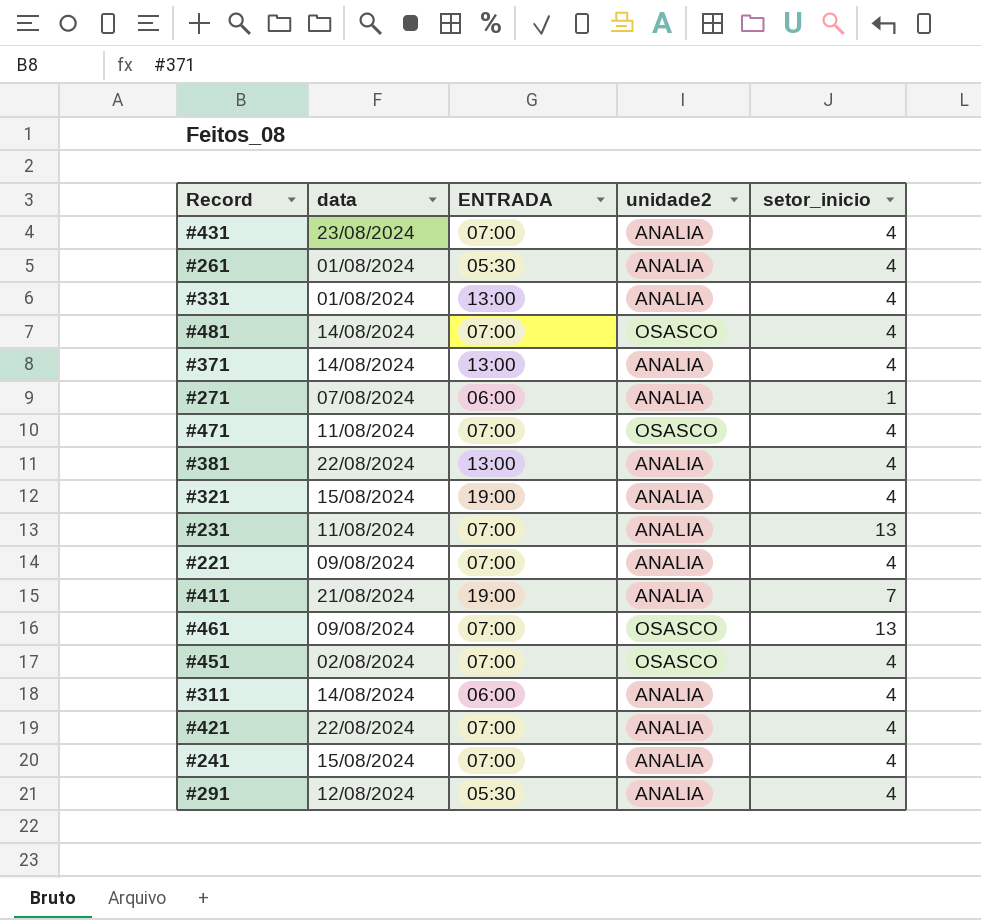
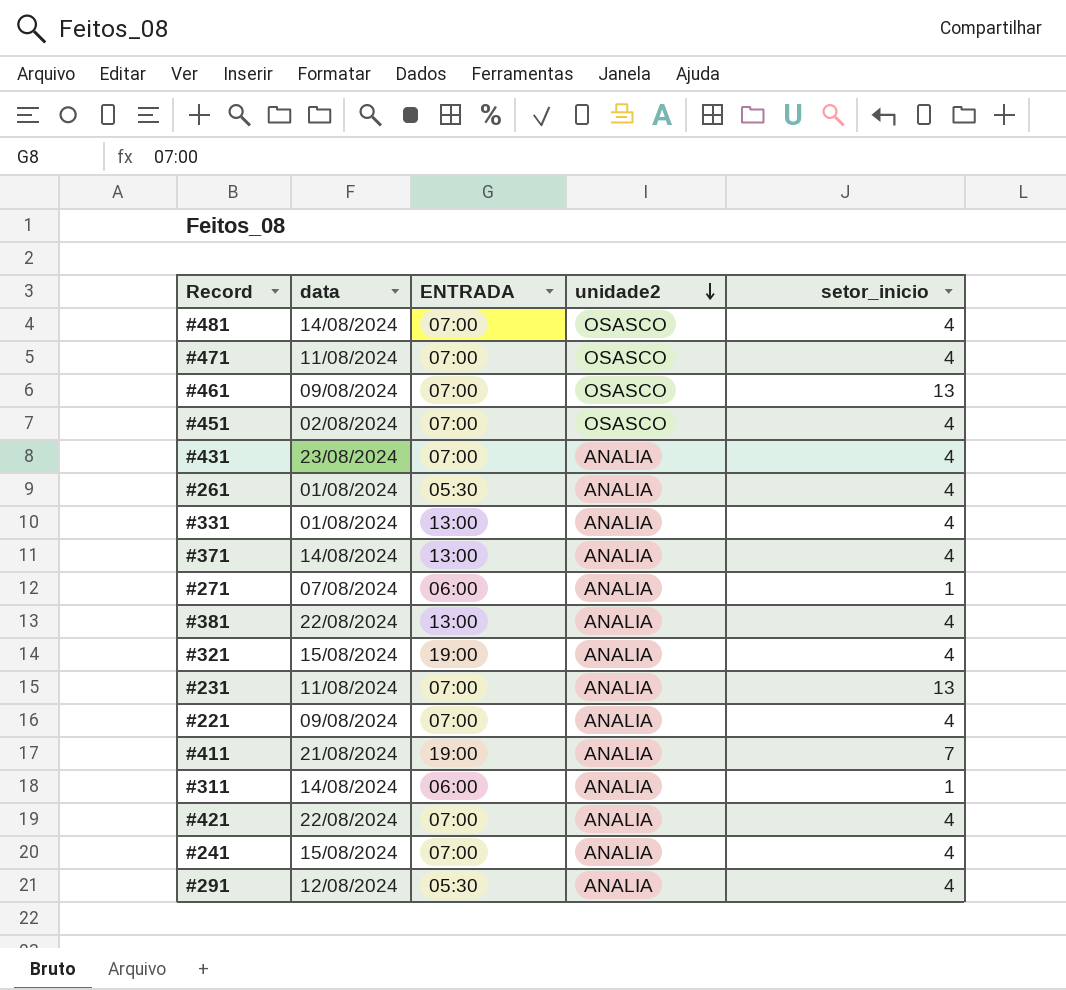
row order: none -> unidade2 descending
#311 | setor_inicio: 4 -> 1

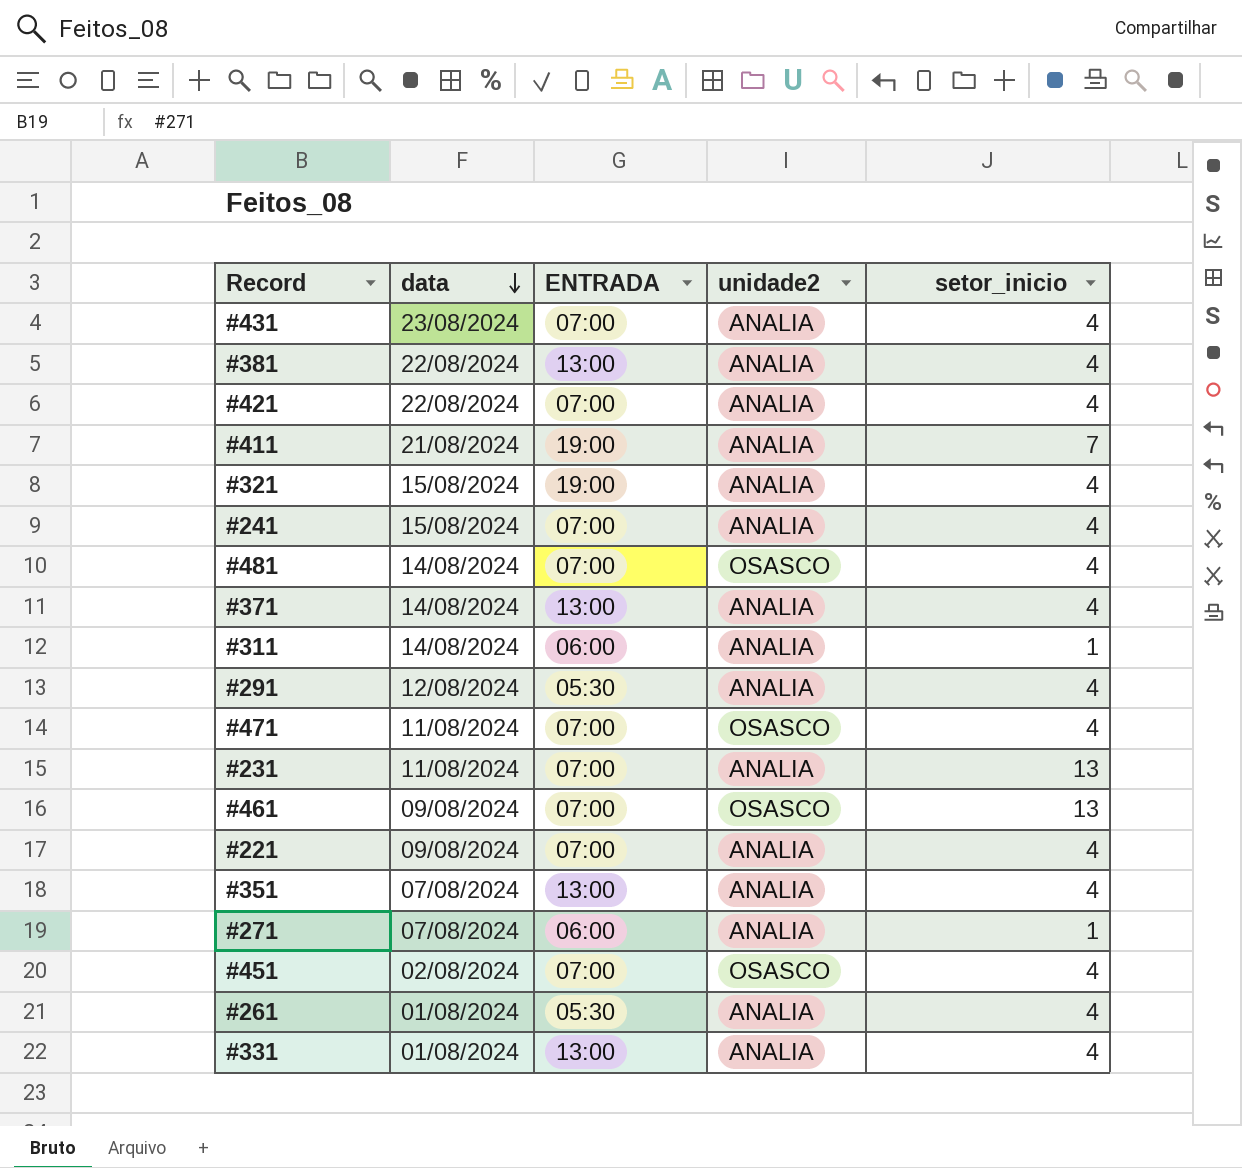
row order: unidade2 descending -> data descending
row #351: none -> 07/08/2024 | 13:00 | ANALIA | 4

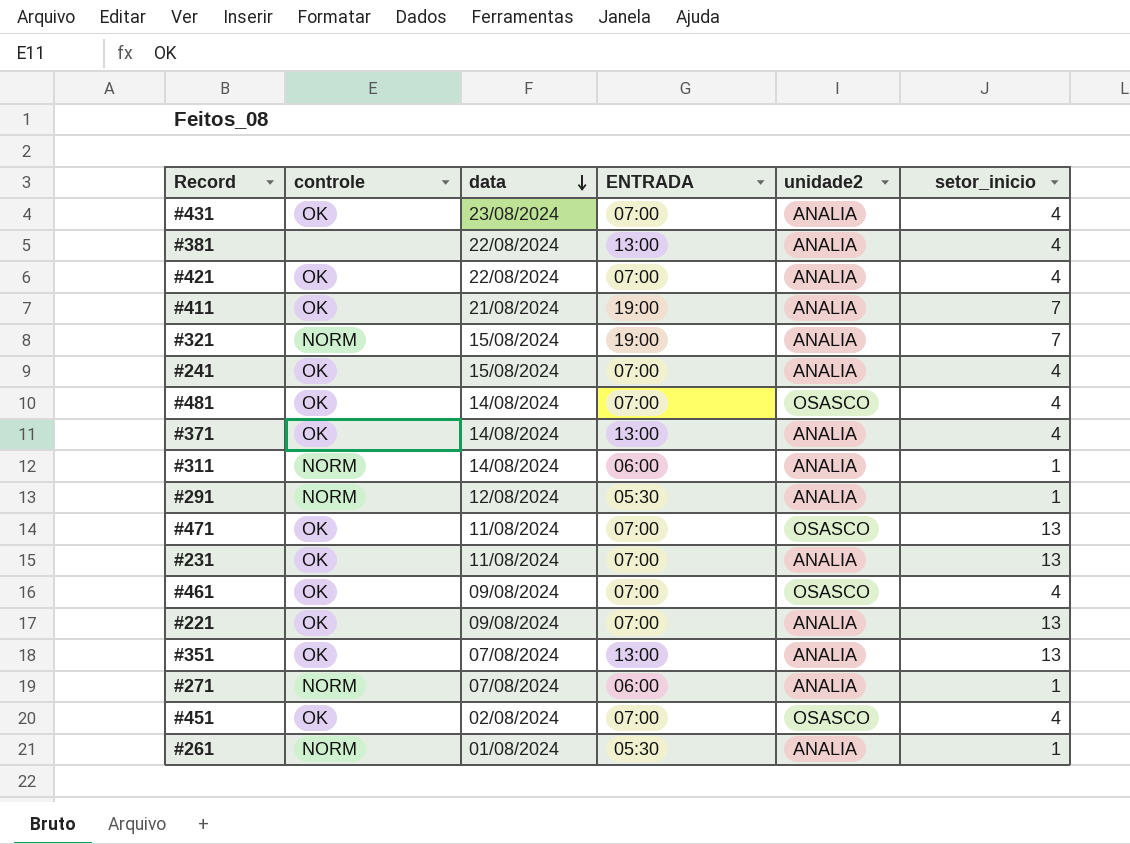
column controle | position: none -> 2
row #331: 01/08/2024 | 13:00 | ANALIA | 4 -> none
#321 | setor_inicio: 4 -> 7
#291 | setor_inicio: 4 -> 1
#471 | setor_inicio: 4 -> 13
#461 | setor_inicio: 13 -> 4
#221 | setor_inicio: 4 -> 13
#351 | setor_inicio: 4 -> 13
#261 | setor_inicio: 4 -> 1

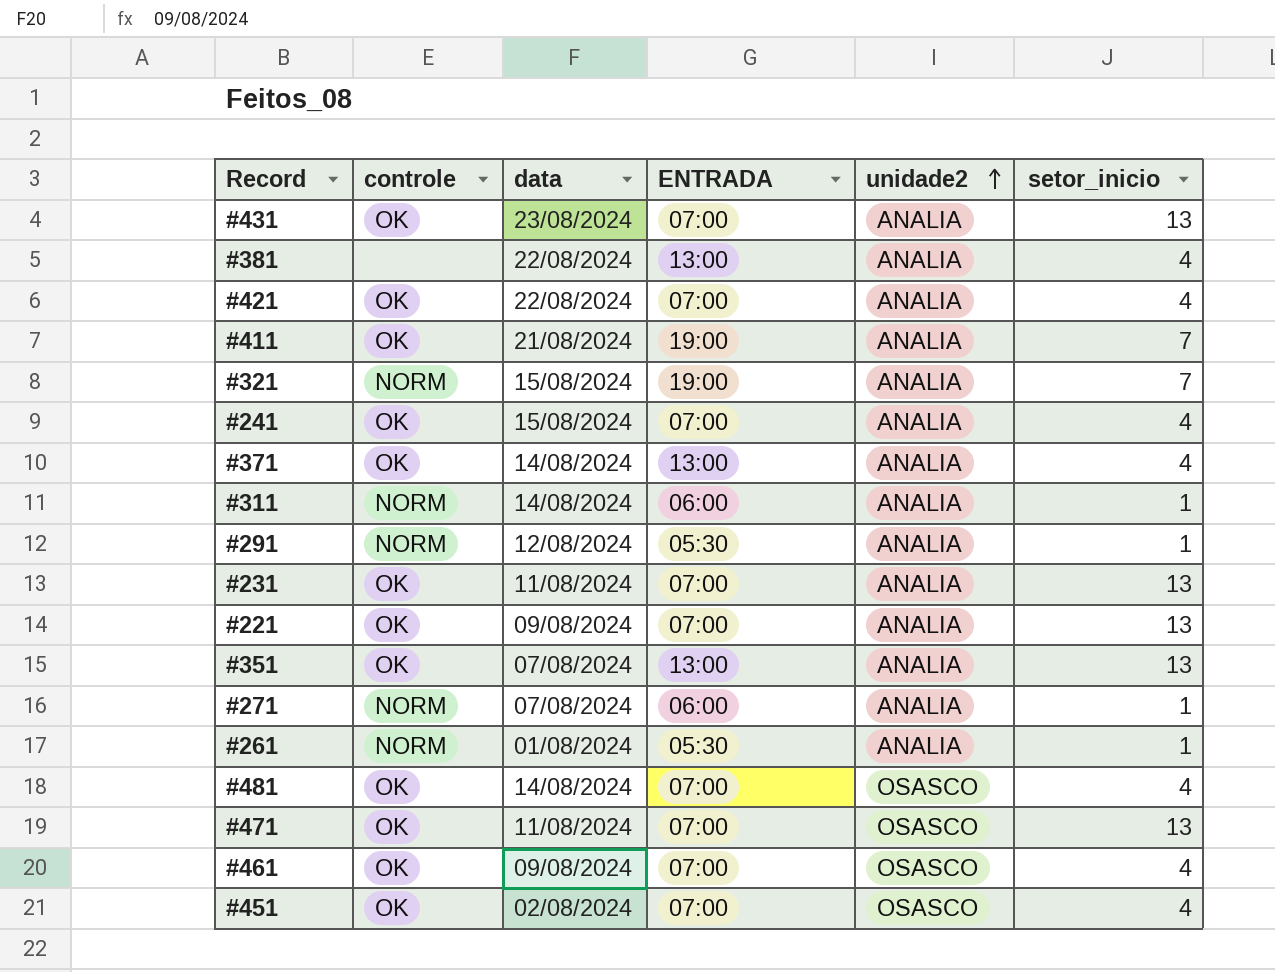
row order: data descending -> unidade2 ascending
#431 | setor_inicio: 4 -> 13

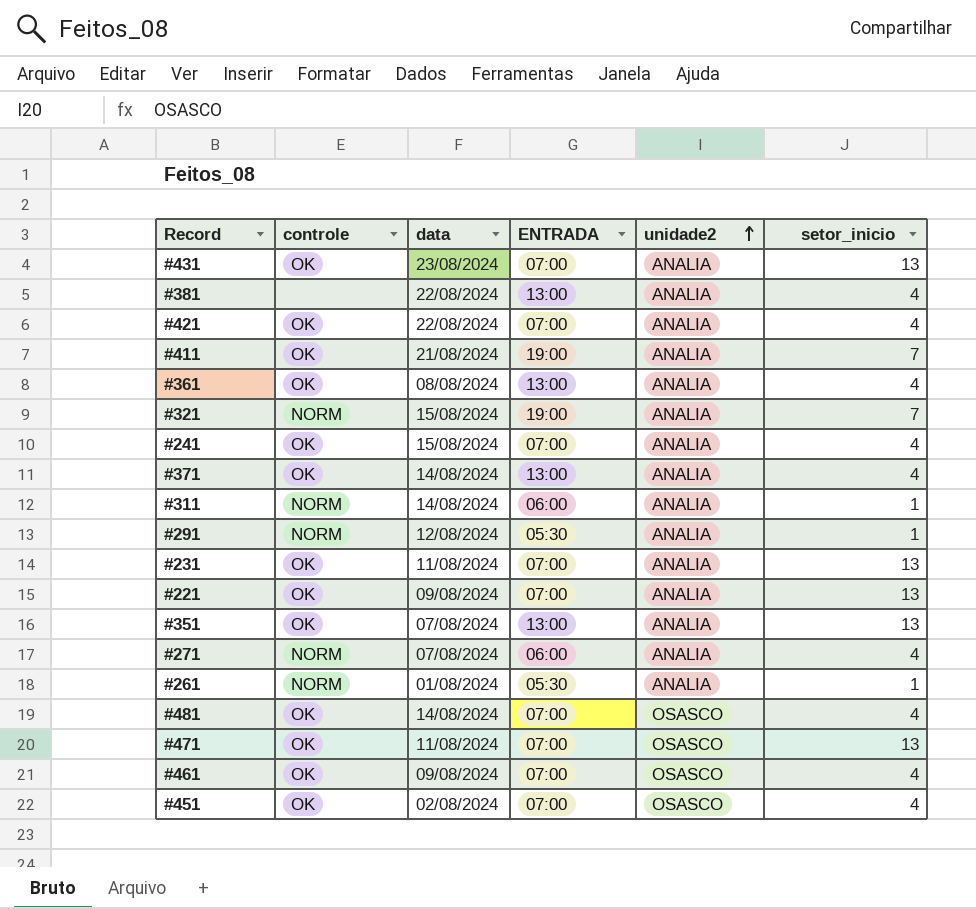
row #361: none -> OK | 08/08/2024 | 13:00 | ANALIA | 4
#271 | setor_inicio: 1 -> 4

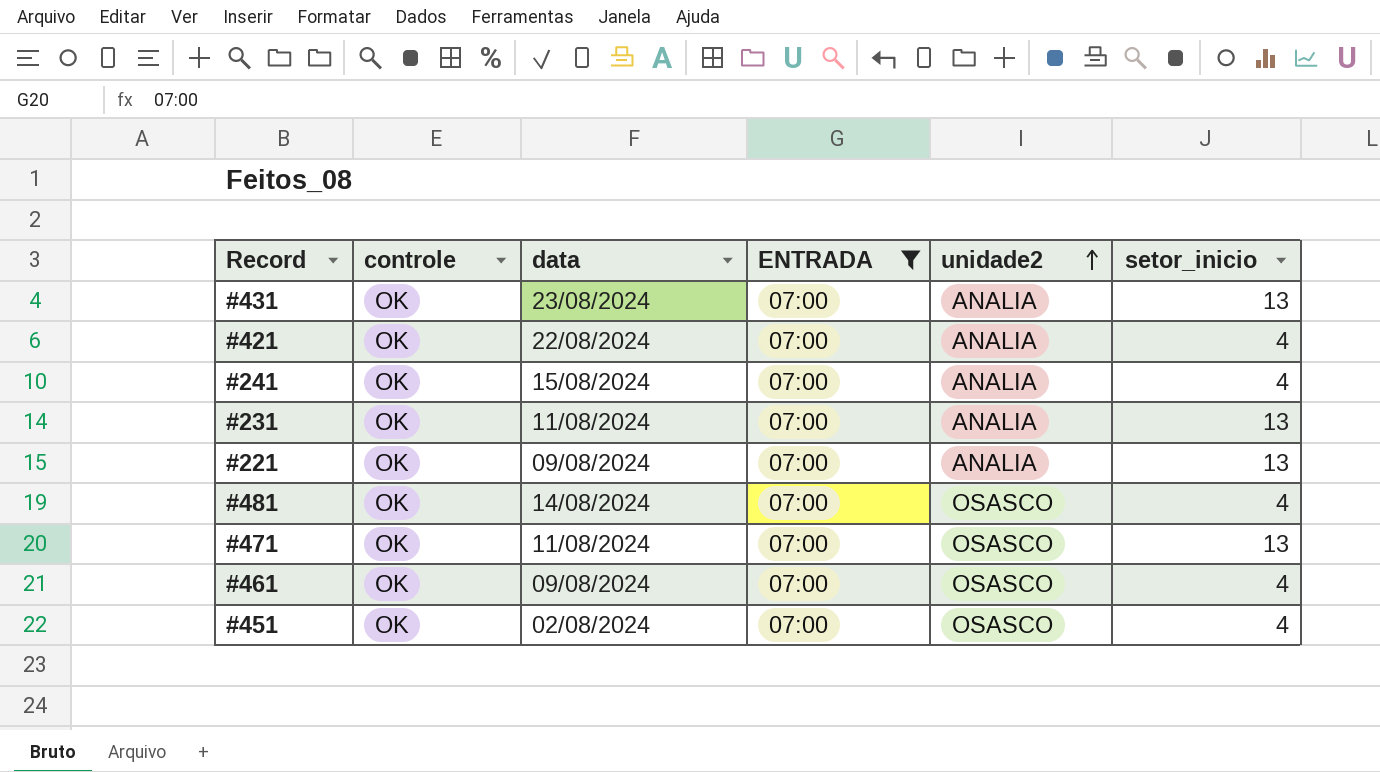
filter: none -> ENTRADA = 07:00

